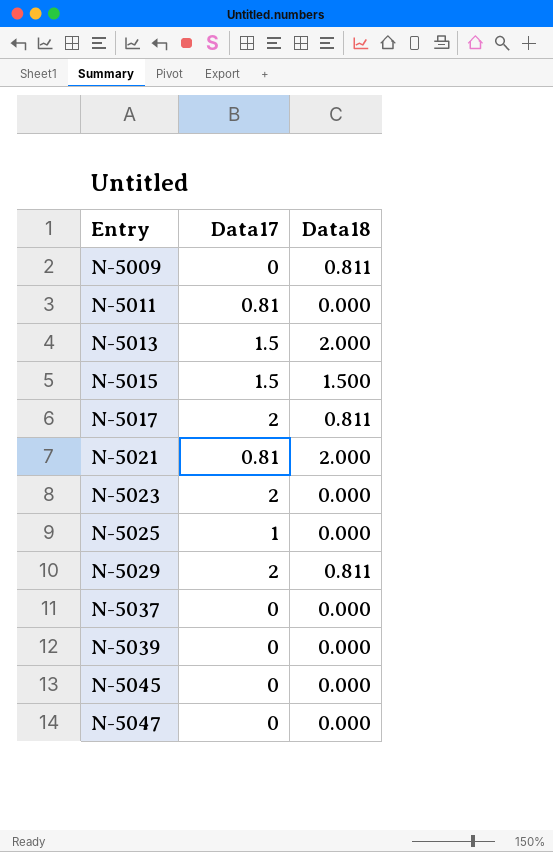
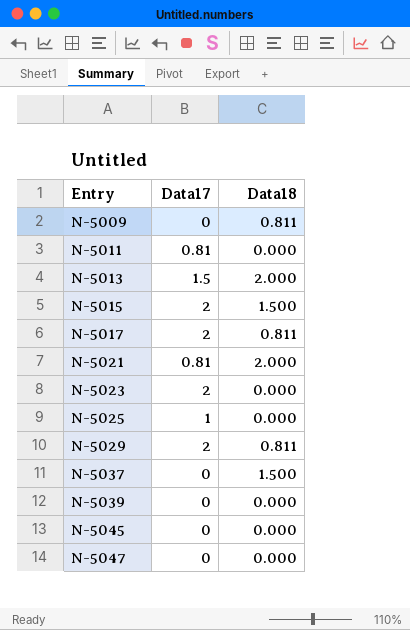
N-5015 | Data17: 1.5 -> 2
N-5037 | Data18: 0.000 -> 1.500

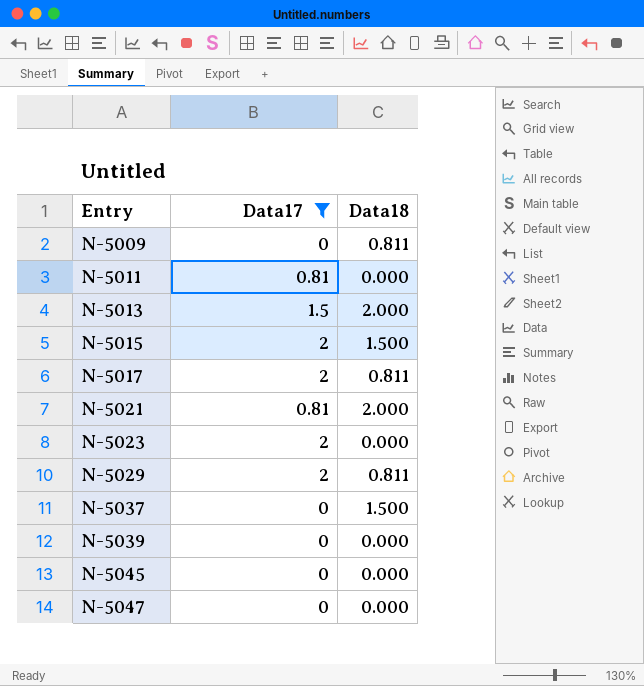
filter: none -> Data17 != 1

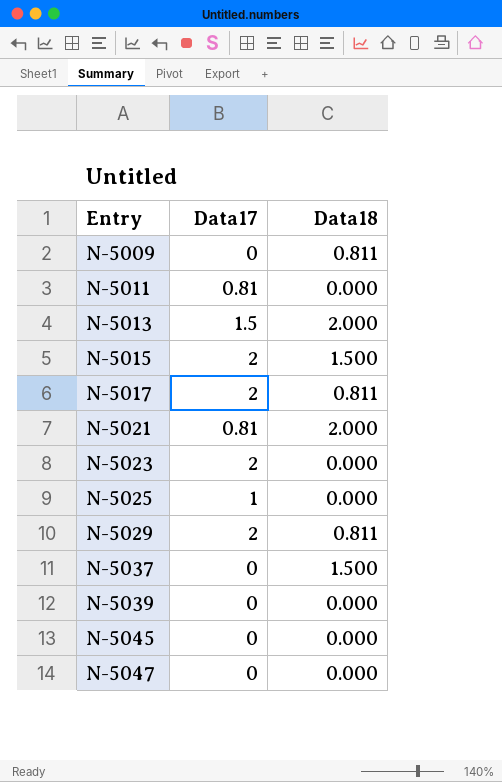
filter: Data17 != 1 -> none

